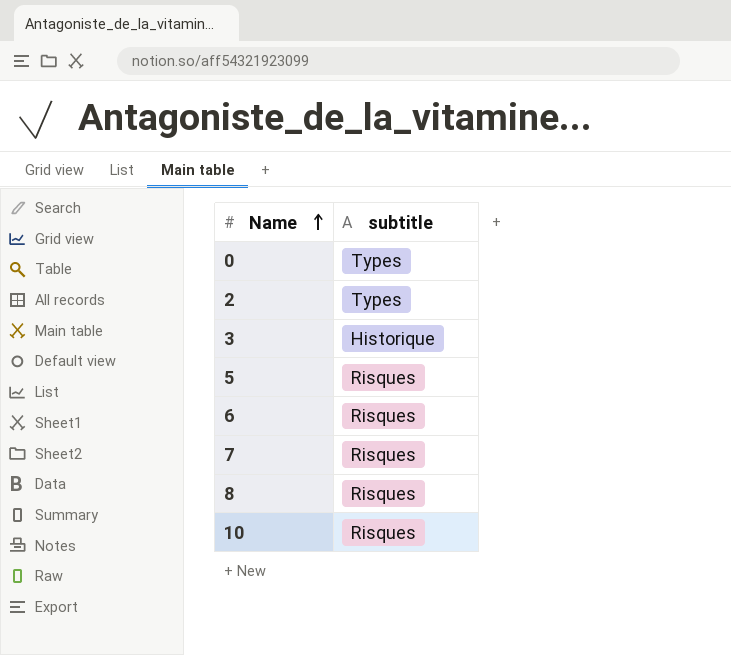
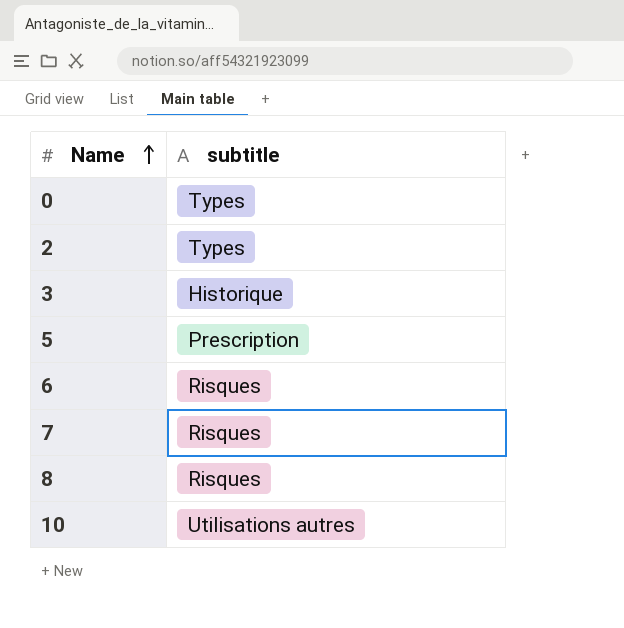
5 | subtitle: Risques -> Prescription
10 | subtitle: Risques -> Utilisations autres

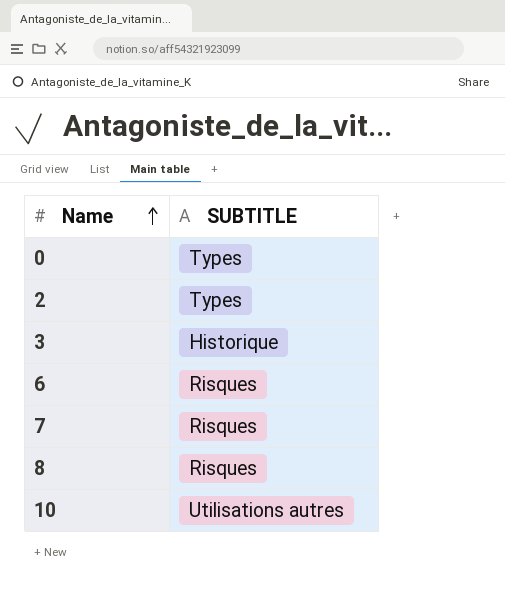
column name: subtitle -> SUBTITLE
row 5: Prescription -> none

